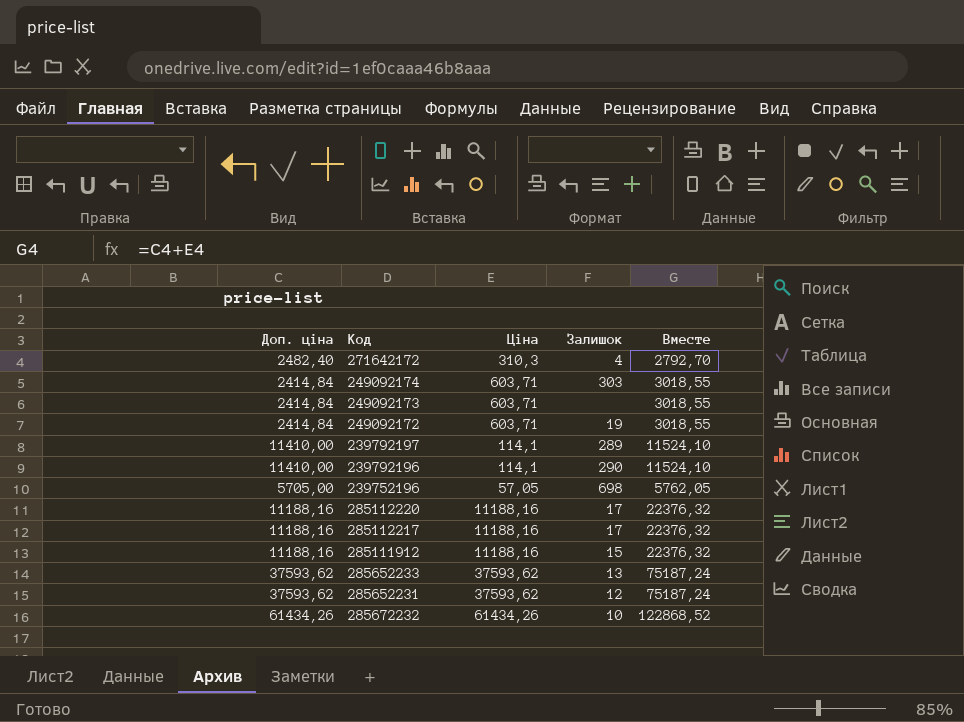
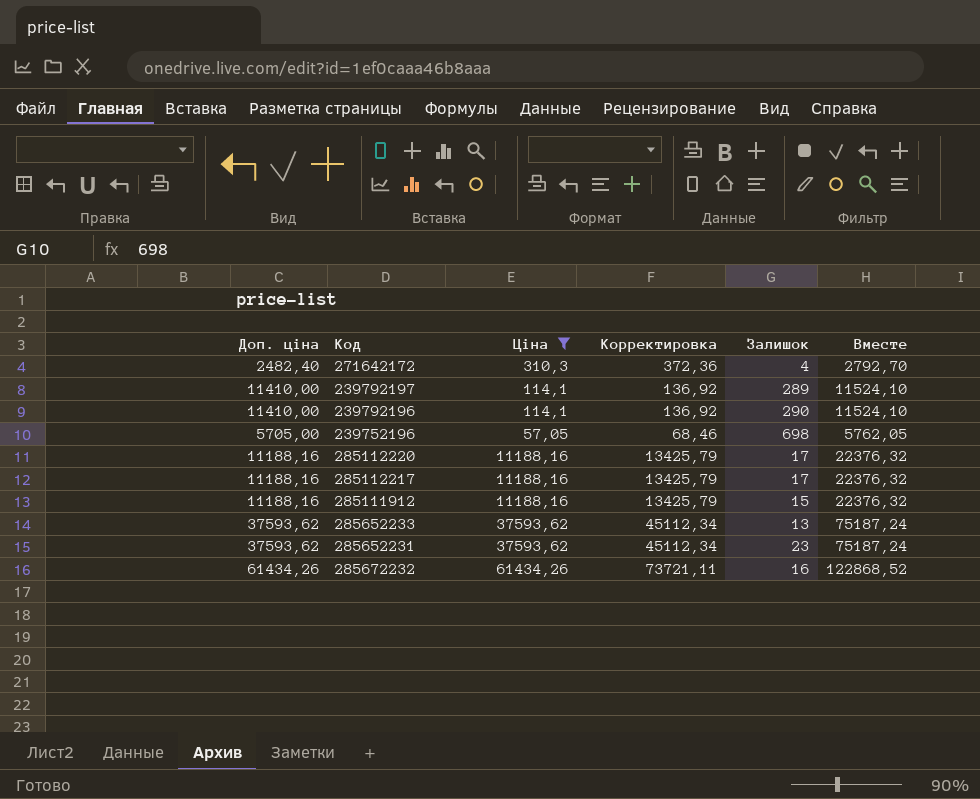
filter: none -> Ціна != 603,71
column Корректировка | formula: none -> [Ціна] * 1,2
285652231 | Залишок: 12 -> 23
285672232 | Залишок: 10 -> 16

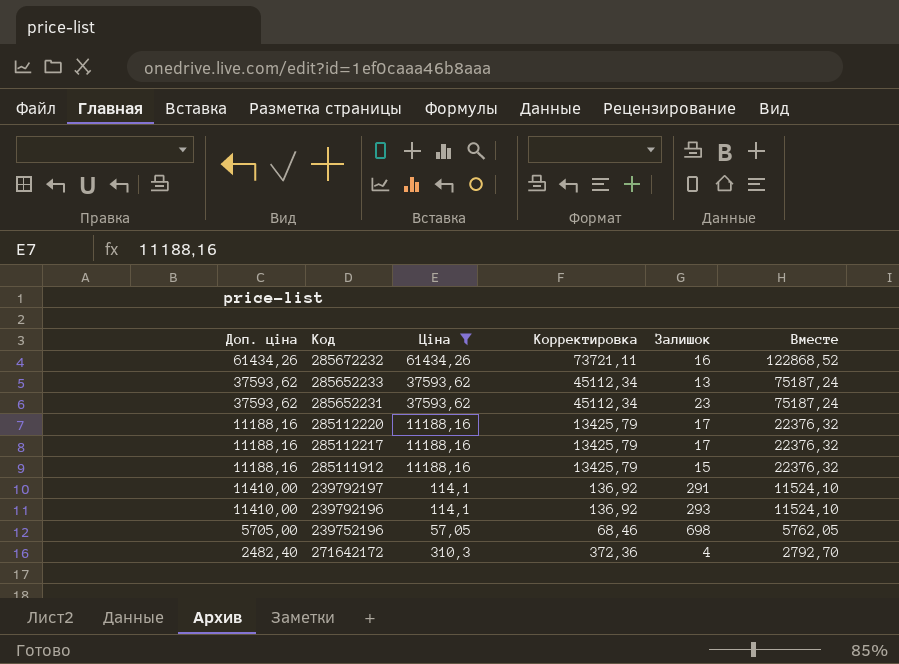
row order: none -> Вместе descending
239792197 | Залишок: 289 -> 291
239792196 | Залишок: 290 -> 293

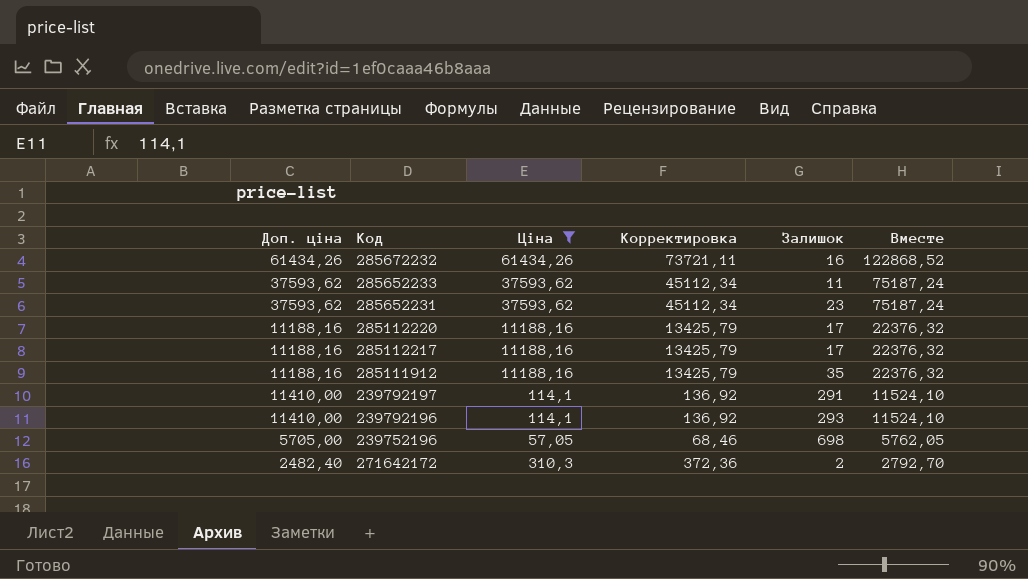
285652233 | Залишок: 13 -> 11
285111912 | Залишок: 15 -> 35
271642172 | Залишок: 4 -> 2

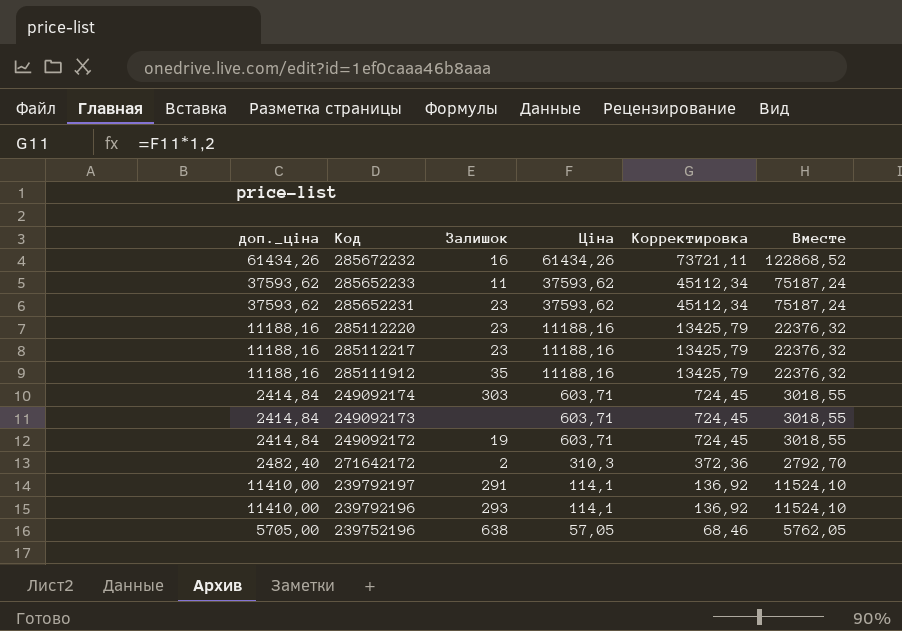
filter: Ціна != 603,71 -> none
row order: Вместе descending -> Ціна descending
column name: Доп. ціна -> доп._ціна
column Залишок | position: 5 -> 3
285112220 | Залишок: 17 -> 23
285112217 | Залишок: 17 -> 23
239752196 | Залишок: 698 -> 638

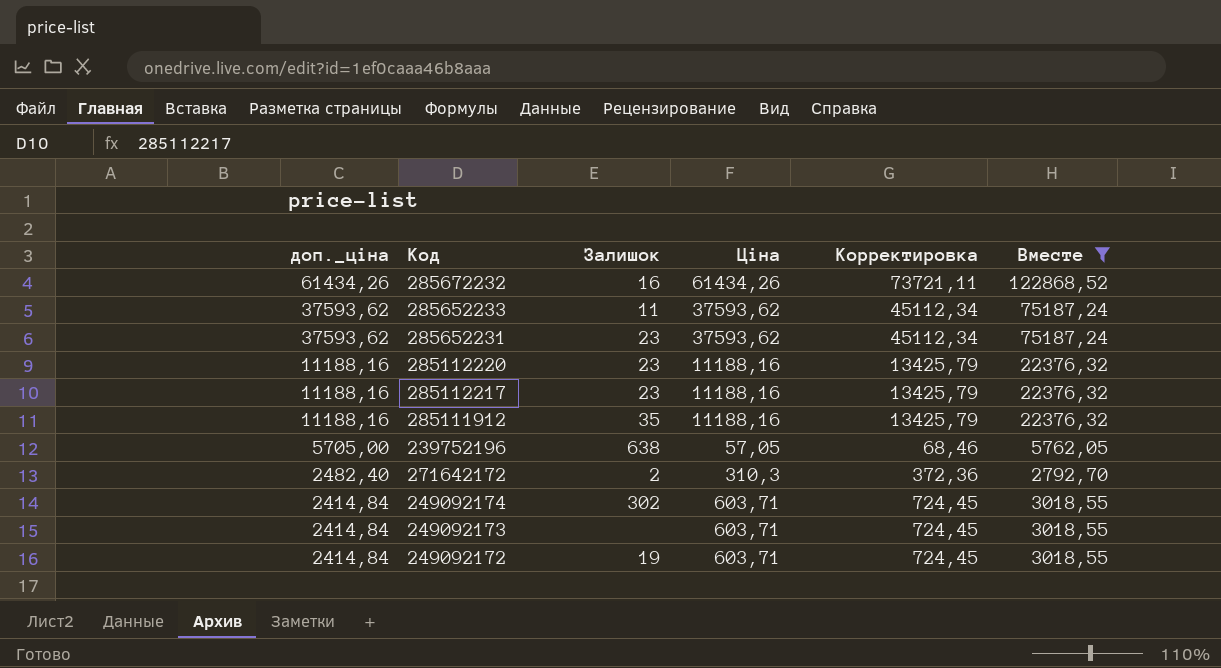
filter: none -> Вместе != 11524,10
row order: Ціна descending -> доп._ціна descending
249092174 | Залишок: 303 -> 302

